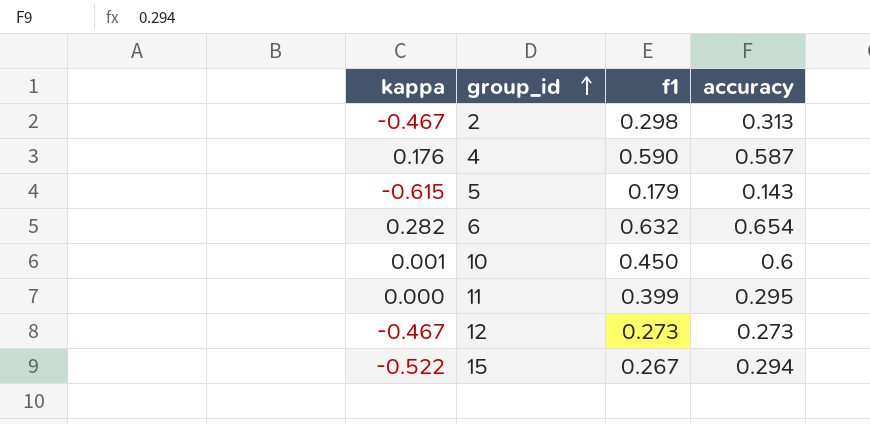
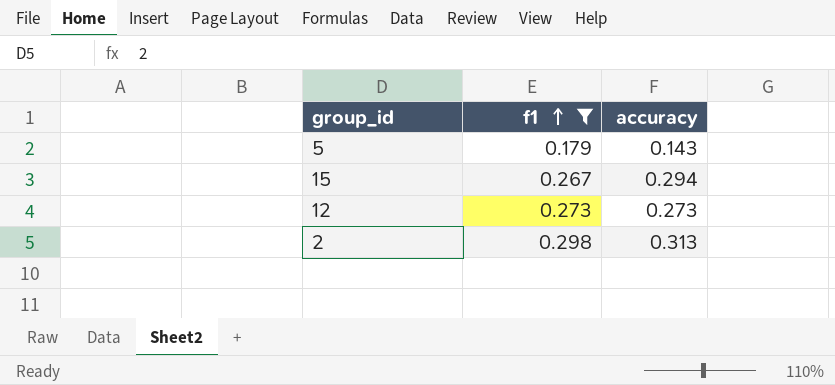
filter: none -> f1 <= 0.298
row order: group_id ascending -> f1 ascending
column kappa | position: 1 -> none

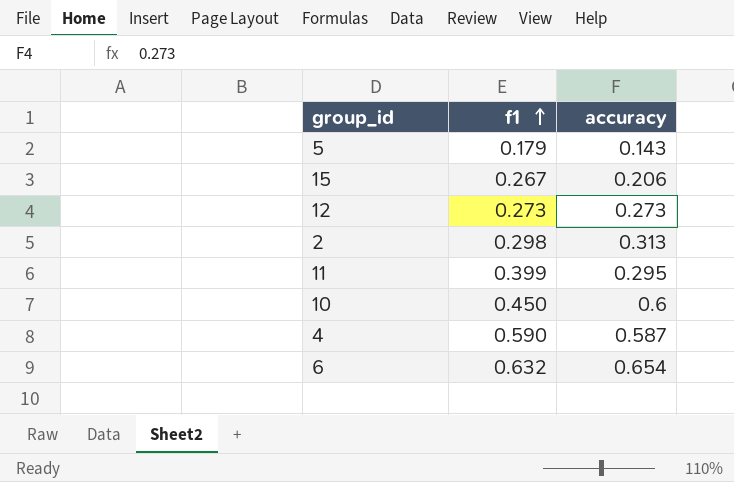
filter: f1 <= 0.298 -> none
15 | accuracy: 0.294 -> 0.206

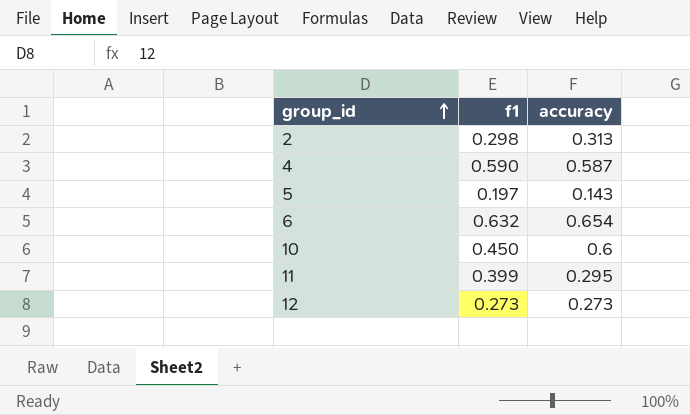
row order: f1 ascending -> group_id ascending
row 15: 0.267 | 0.206 -> none
5 | f1: 0.179 -> 0.197

